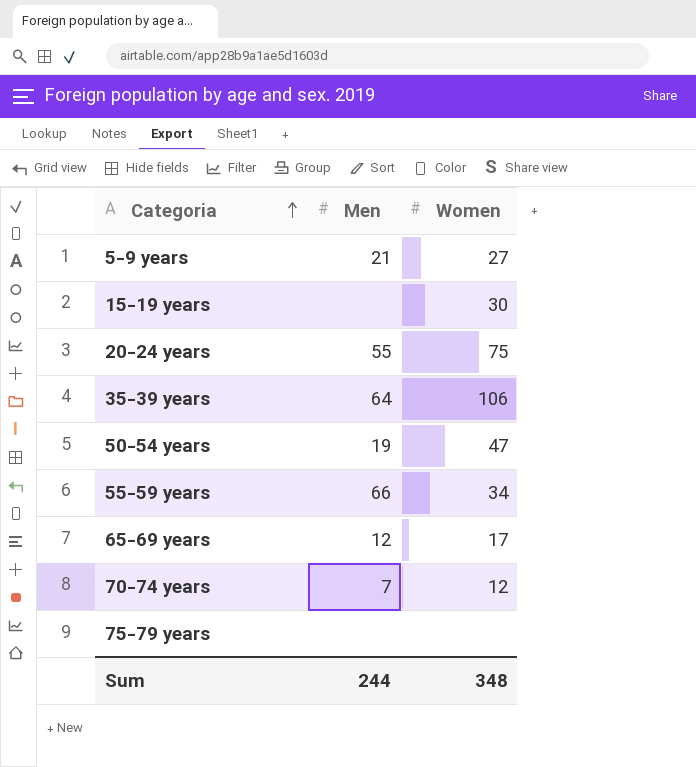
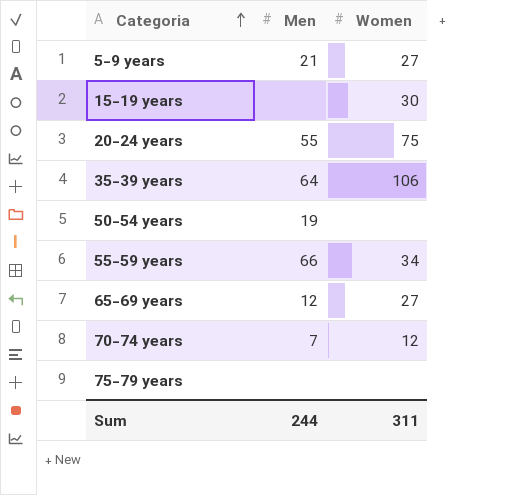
50-54 years | Women: 47 -> none
65-69 years | Women: 17 -> 27
Sum | Women: 348 -> 311

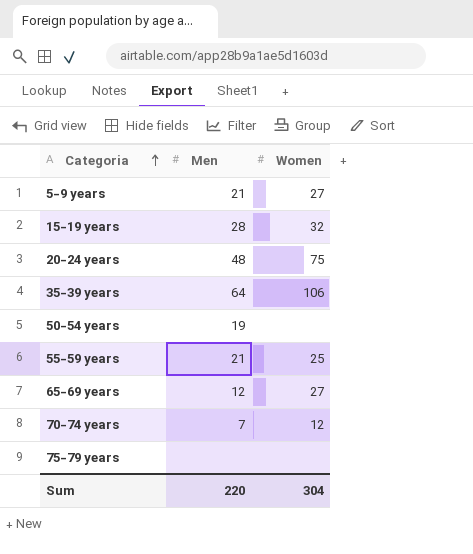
15-19 years | Men: none -> 28
15-19 years | Women: 30 -> 32
20-24 years | Men: 55 -> 48
55-59 years | Men: 66 -> 21
55-59 years | Women: 34 -> 25
Sum | Men: 244 -> 220
Sum | Women: 311 -> 304

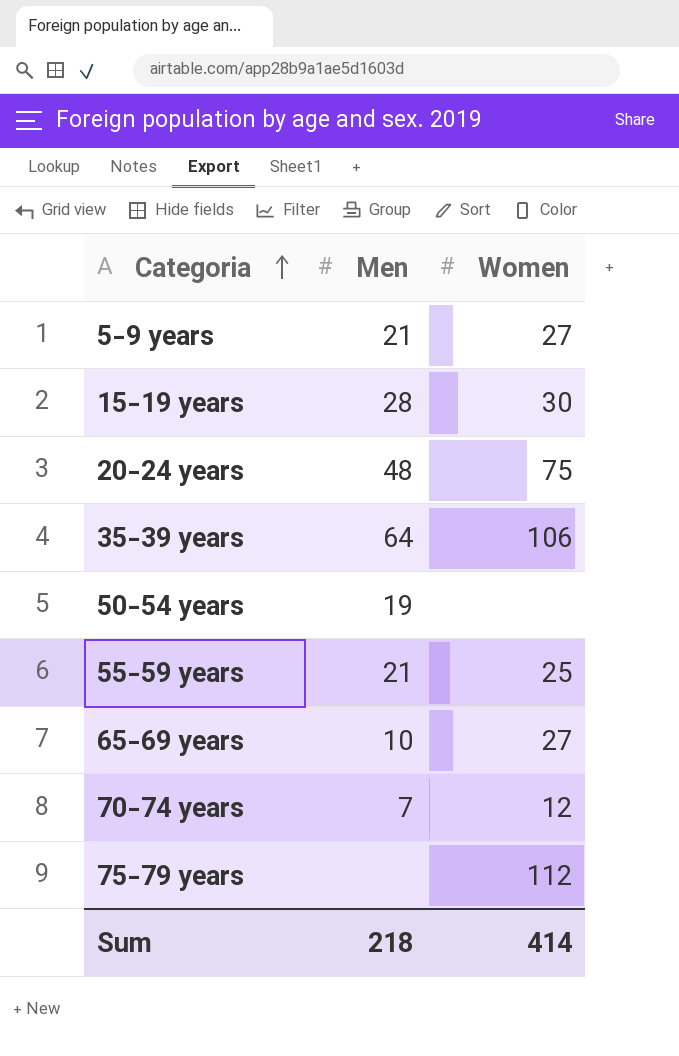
15-19 years | Women: 32 -> 30
65-69 years | Men: 12 -> 10
75-79 years | Women: none -> 112
Sum | Men: 220 -> 218
Sum | Women: 304 -> 414

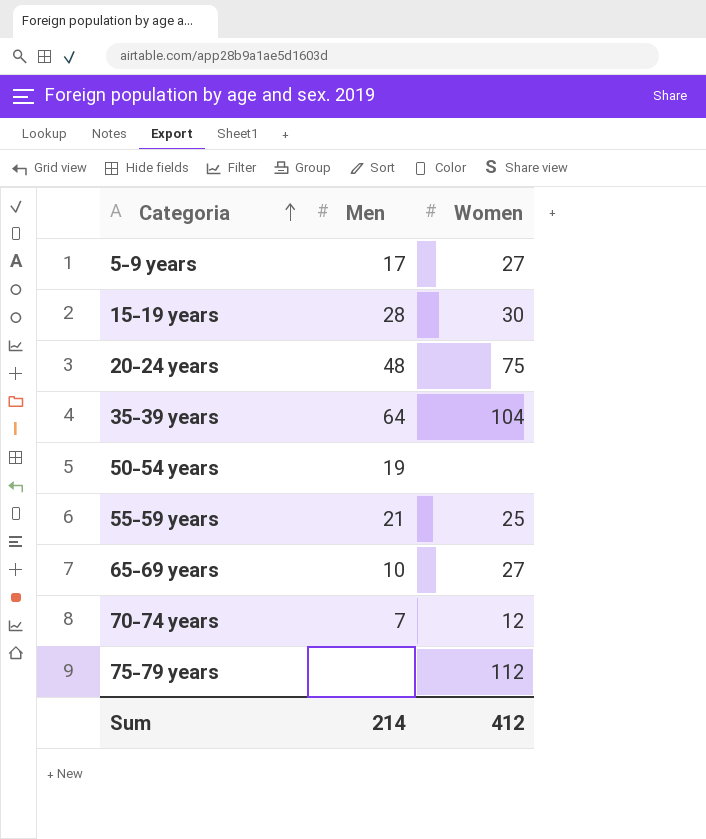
5-9 years | Men: 21 -> 17
35-39 years | Women: 106 -> 104
Sum | Men: 218 -> 214
Sum | Women: 414 -> 412

